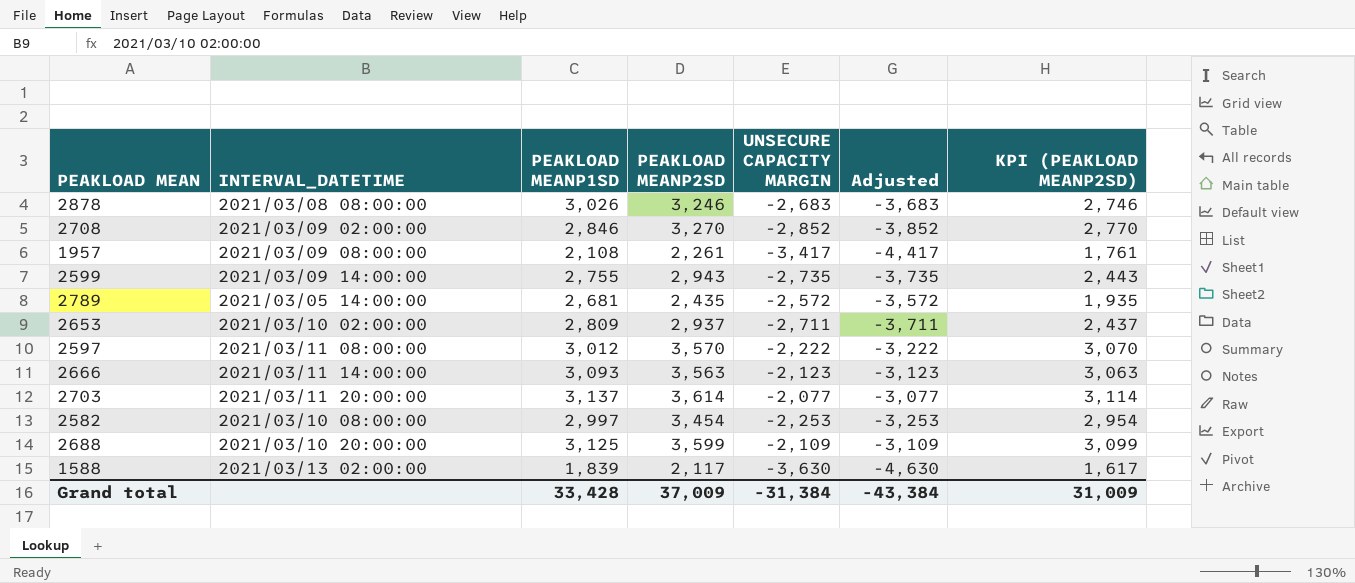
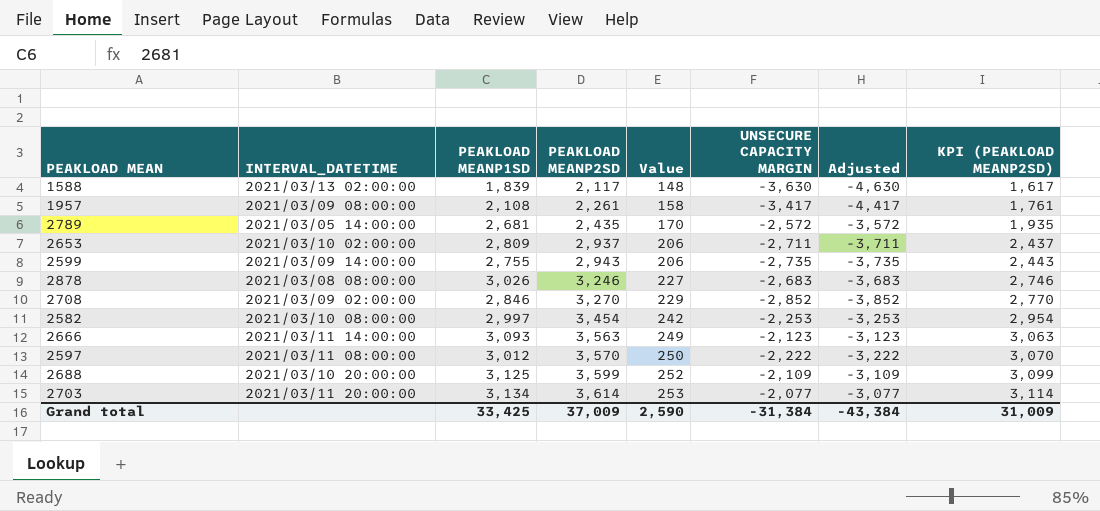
row order: none -> PEAKLOAD MEANP2SD ascending
column Value | formula: none -> [PEAKLOAD MEANP2SD] * 0.07
2703 | PEAKLOAD MEANP1SD: 3,137 -> 3,134
Grand total | PEAKLOAD MEANP1SD: 33,428 -> 33,425

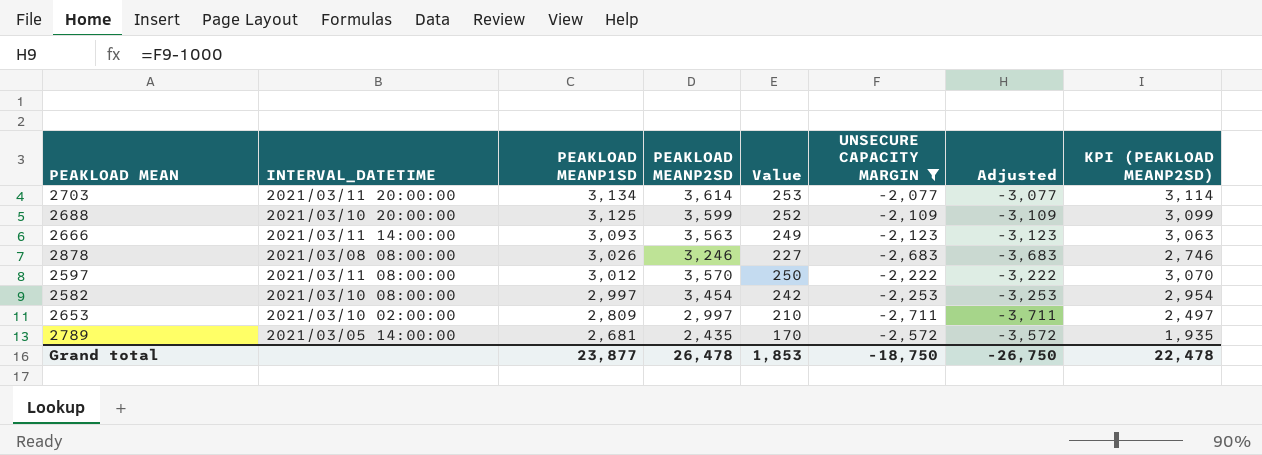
filter: none -> UNSECURE CAPACITY MARGIN >= -2,711
row order: PEAKLOAD MEANP2SD ascending -> PEAKLOAD MEANP1SD descending
2653 | PEAKLOAD MEANP2SD: 2,937 -> 2,997
2653 | Value: 206 -> 210
2653 | KPI (PEAKLOAD MEANP2SD): 2,437 -> 2,497
Grand total | PEAKLOAD MEANP1SD: 33,425 -> 23,877
Grand total | PEAKLOAD MEANP2SD: 37,009 -> 26,478
Grand total | Value: 2,590 -> 1,853
Grand total | UNSECURE CAPACITY MARGIN: -31,384 -> -18,750
Grand total | Adjusted: -43,384 -> -26,750
Grand total | KPI (PEAKLOAD MEANP2SD): 31,009 -> 22,478

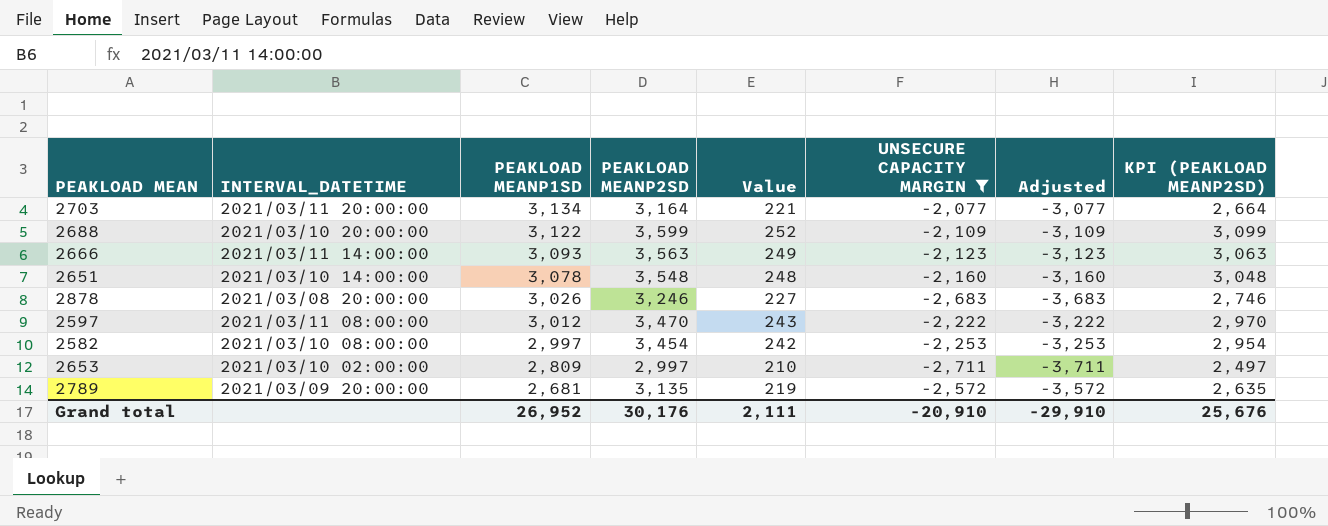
2703 | PEAKLOAD MEANP2SD: 3,614 -> 3,164
2703 | Value: 253 -> 221
2703 | KPI (PEAKLOAD MEANP2SD): 3,114 -> 2,664
2688 | PEAKLOAD MEANP1SD: 3,125 -> 3,122
row 2651: none -> 2021/03/10 14:00:00 | 3,078 | 3,548 | 248 | -2,160 | -3,160 | 3,048
2878 | INTERVAL_DATETIME: 2021/03/08 08:00:00 -> 2021/03/08 20:00:00
2597 | PEAKLOAD MEANP2SD: 3,570 -> 3,470
2597 | Value: 250 -> 243
2597 | KPI (PEAKLOAD MEANP2SD): 3,070 -> 2,970
2789 | INTERVAL_DATETIME: 2021/03/05 14:00:00 -> 2021/03/09 20:00:00
2789 | PEAKLOAD MEANP2SD: 2,435 -> 3,135
2789 | Value: 170 -> 219
2789 | KPI (PEAKLOAD MEANP2SD): 1,935 -> 2,635
Grand total | PEAKLOAD MEANP1SD: 23,877 -> 26,952
Grand total | PEAKLOAD MEANP2SD: 26,478 -> 30,176
Grand total | Value: 1,853 -> 2,111
Grand total | UNSECURE CAPACITY MARGIN: -18,750 -> -20,910
Grand total | Adjusted: -26,750 -> -29,910
Grand total | KPI (PEAKLOAD MEANP2SD): 22,478 -> 25,676

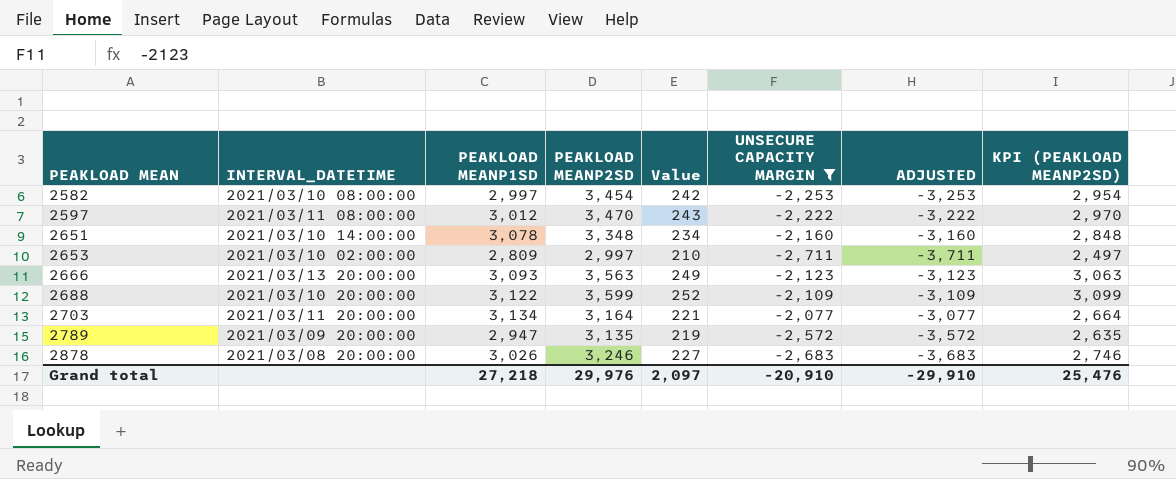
row order: PEAKLOAD MEANP1SD descending -> PEAKLOAD MEAN ascending
column name: Adjusted -> ADJUSTED
2651 | PEAKLOAD MEANP2SD: 3,548 -> 3,348
2651 | Value: 248 -> 234
2651 | KPI (PEAKLOAD MEANP2SD): 3,048 -> 2,848
2666 | INTERVAL_DATETIME: 2021/03/11 14:00:00 -> 2021/03/13 20:00:00
2789 | PEAKLOAD MEANP1SD: 2,681 -> 2,947
Grand total | PEAKLOAD MEANP1SD: 26,952 -> 27,218
Grand total | PEAKLOAD MEANP2SD: 30,176 -> 29,976
Grand total | Value: 2,111 -> 2,097
Grand total | KPI (PEAKLOAD MEANP2SD): 25,676 -> 25,476

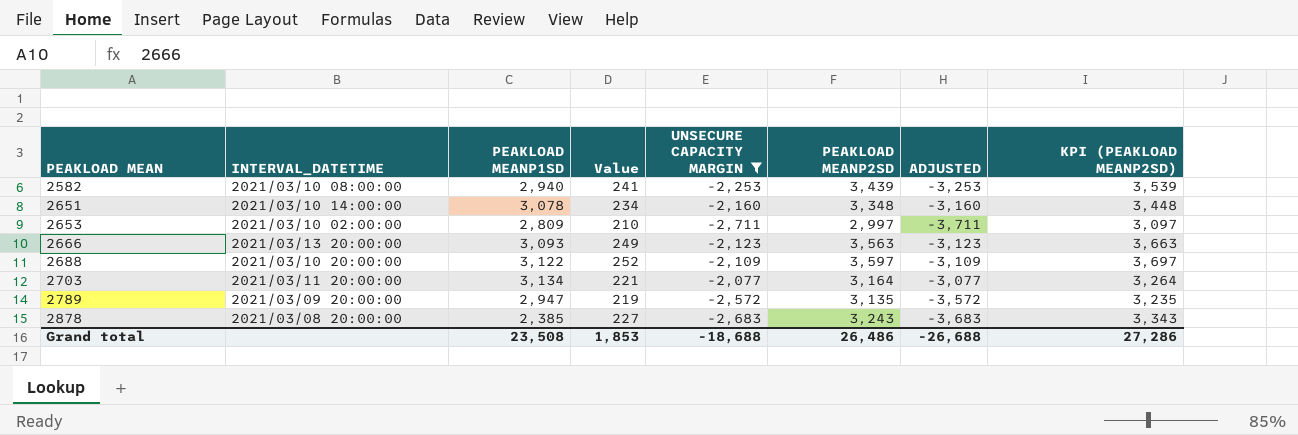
column PEAKLOAD MEANP2SD | position: 4 -> 6
column KPI (PEAKLOAD MEANP2SD) | formula: [PEAKLOAD MEANP2SD] - 500 -> [PEAKLOAD MEANP2SD] + 100
row 2597: 2021/03/11 08:00:00 | 3,012 | 3,470 | 243 | -2,222 | -3,222 | 2,970 -> none
2582 | PEAKLOAD MEANP1SD: 2,997 -> 2,940
2582 | Value: 242 -> 241
2582 | PEAKLOAD MEANP2SD: 3,454 -> 3,439
2688 | PEAKLOAD MEANP2SD: 3,599 -> 3,597
2878 | PEAKLOAD MEANP1SD: 3,026 -> 2,385
2878 | PEAKLOAD MEANP2SD: 3,246 -> 3,243
Grand total | PEAKLOAD MEANP1SD: 27,218 -> 23,508
Grand total | Value: 2,097 -> 1,853
Grand total | UNSECURE CAPACITY MARGIN: -20,910 -> -18,688
Grand total | PEAKLOAD MEANP2SD: 29,976 -> 26,486
Grand total | ADJUSTED: -29,910 -> -26,688
Grand total | KPI (PEAKLOAD MEANP2SD): 25,476 -> 27,286

